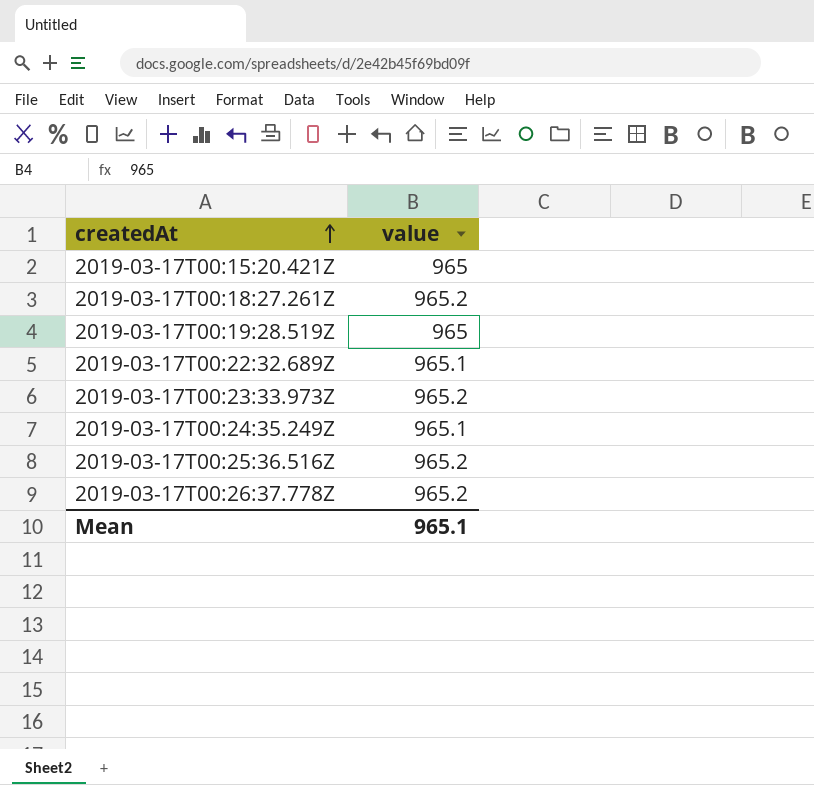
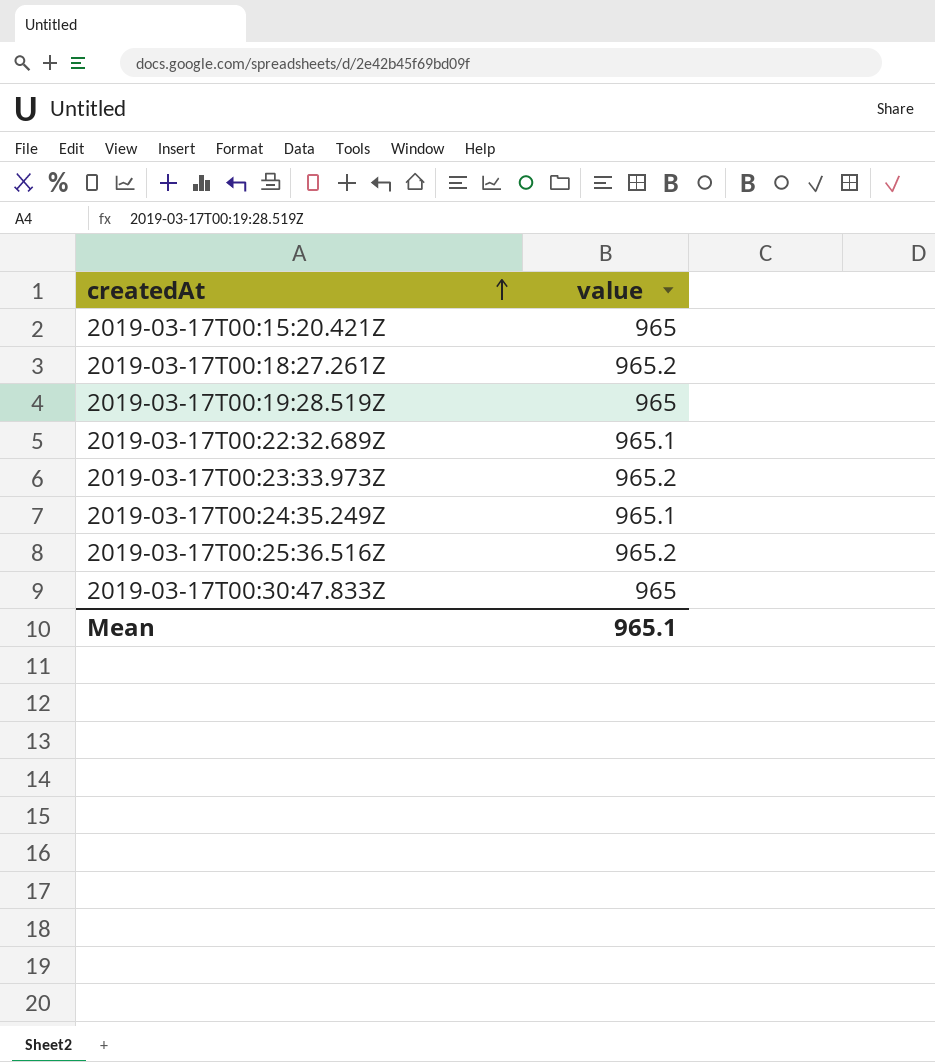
row 2019-03-17T00:26:37.778Z: 965.2 -> none
row 2019-03-17T00:30:47.833Z: none -> 965

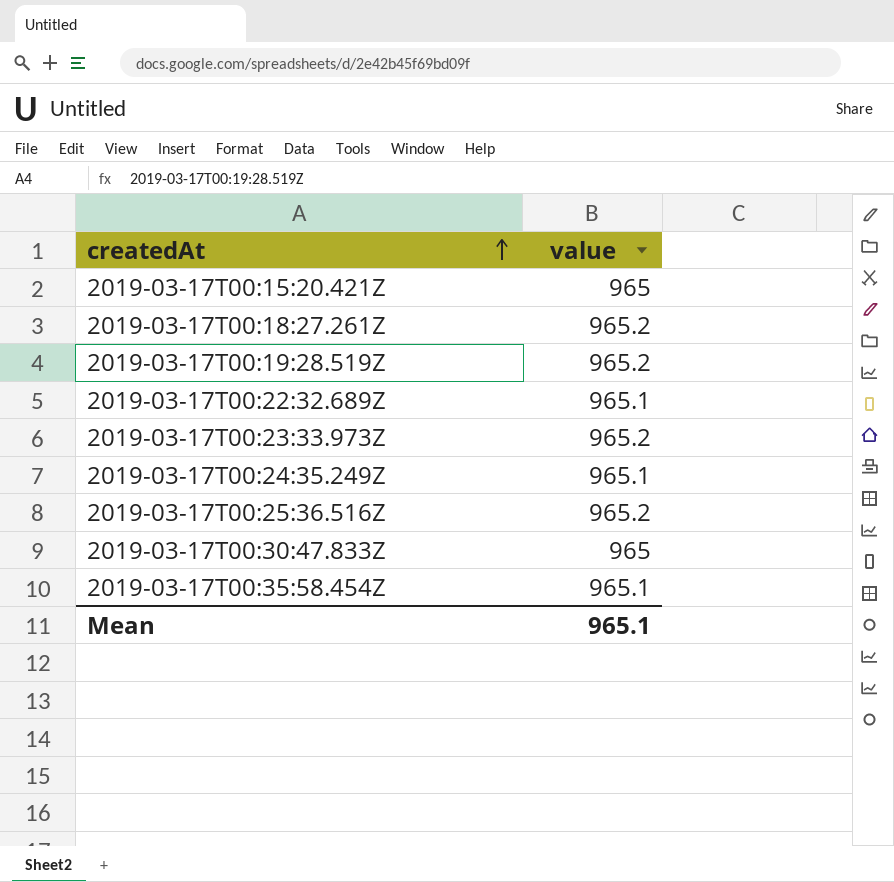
2019-03-17T00:19:28.519Z | value: 965 -> 965.2
row 2019-03-17T00:35:58.454Z: none -> 965.1

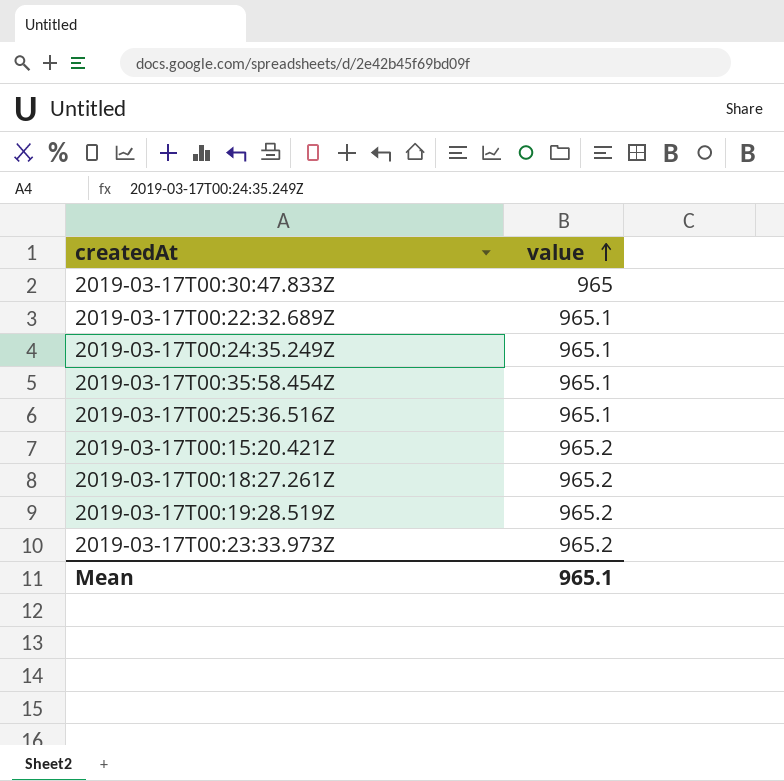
row order: createdAt ascending -> value ascending
2019-03-17T00:25:36.516Z | value: 965.2 -> 965.1
2019-03-17T00:15:20.421Z | value: 965 -> 965.2

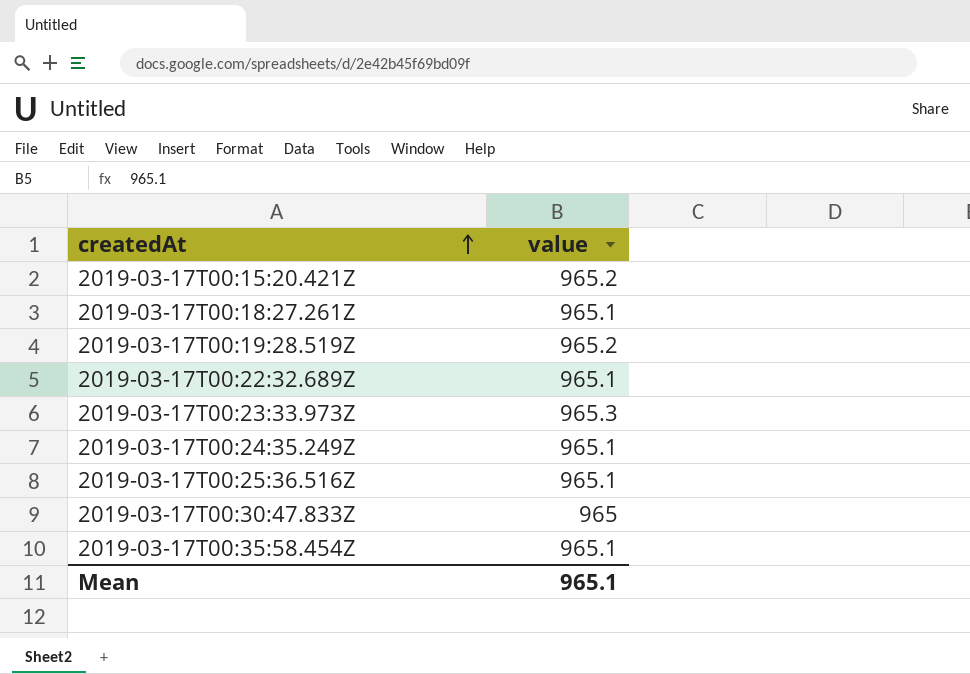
row order: value ascending -> createdAt ascending
2019-03-17T00:18:27.261Z | value: 965.2 -> 965.1
2019-03-17T00:23:33.973Z | value: 965.2 -> 965.3

